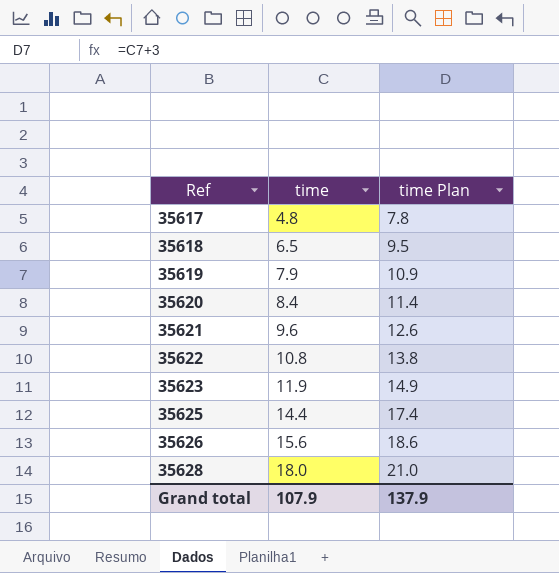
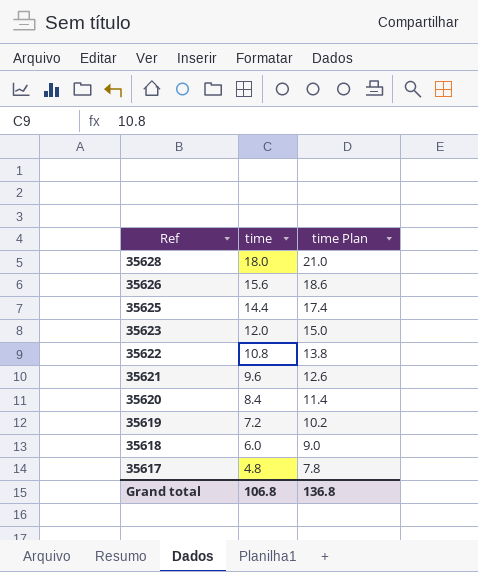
row order: Ref ascending -> Ref descending
35623 | time: 11.9 -> 12.0
35623 | time Plan: 14.9 -> 15.0
35619 | time: 7.9 -> 7.2
35619 | time Plan: 10.9 -> 10.2
35618 | time: 6.5 -> 6.0
35618 | time Plan: 9.5 -> 9.0
Grand total | time: 107.9 -> 106.8
Grand total | time Plan: 137.9 -> 136.8

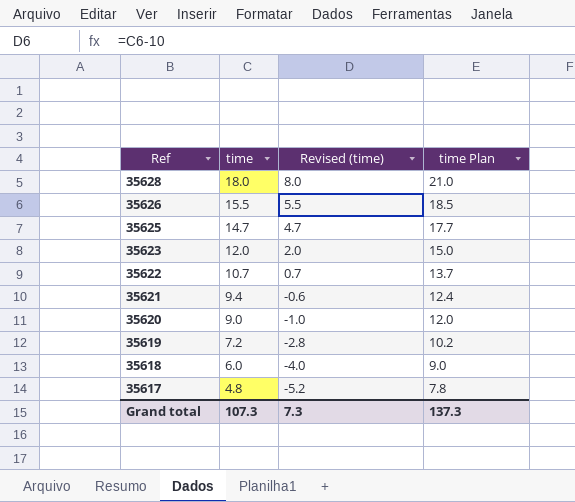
column Revised (time) | formula: none -> [time] - 10
35626 | time: 15.6 -> 15.5
35626 | time Plan: 18.6 -> 18.5
35625 | time: 14.4 -> 14.7
35625 | time Plan: 17.4 -> 17.7
35622 | time: 10.8 -> 10.7
35622 | time Plan: 13.8 -> 13.7
35621 | time: 9.6 -> 9.4
35621 | time Plan: 12.6 -> 12.4
35620 | time: 8.4 -> 9.0
35620 | time Plan: 11.4 -> 12.0
Grand total | time: 106.8 -> 107.3
Grand total | time Plan: 136.8 -> 137.3

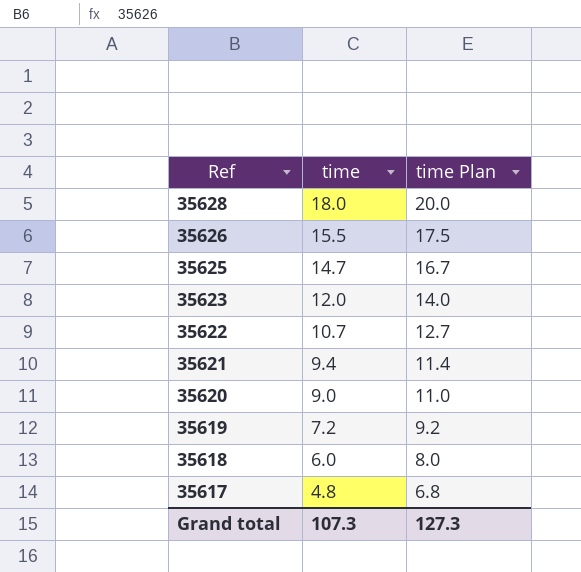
column Revised (time) | formula: [time] - 10 -> none
column time Plan | formula: [time] + 3 -> [time] + 2
Grand total | time Plan: 137.3 -> 127.3

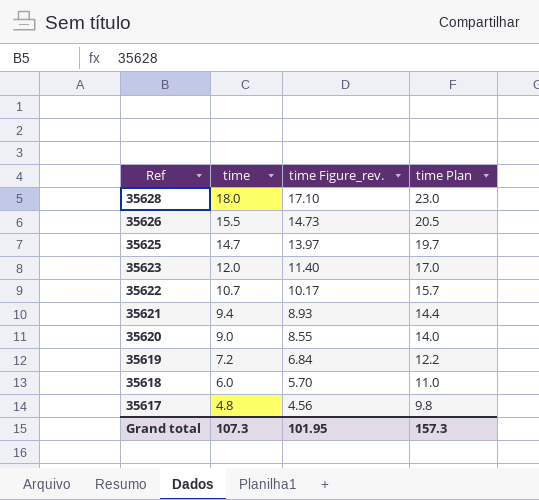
column time Figure_rev. | formula: none -> [time] * 0.95
column time Plan | formula: [time] + 2 -> [time] + 5
Grand total | time Plan: 127.3 -> 157.3

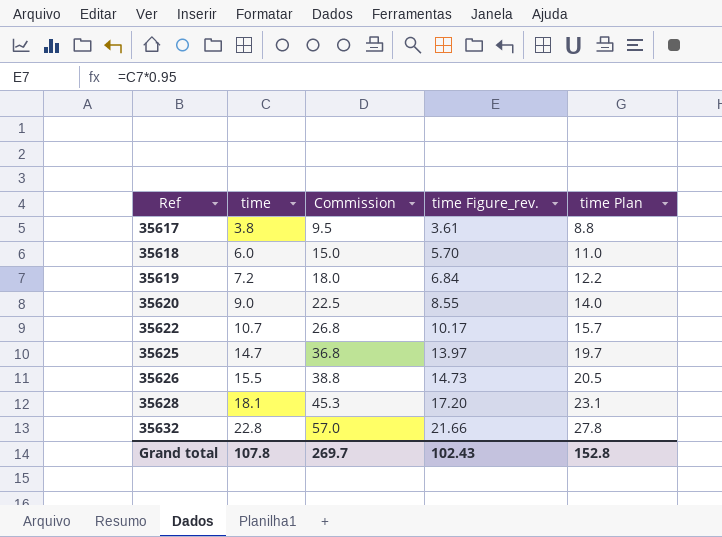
row order: Ref descending -> Ref ascending
column Commission | formula: none -> [time] * 2.5
row 35623: 12.0 | 11.40 | 17.0 -> none
row 35621: 9.4 | 8.93 | 14.4 -> none
35617 | time: 4.8 -> 3.8
35617 | time Figure_rev.: 4.56 -> 3.61
35617 | time Plan: 9.8 -> 8.8
35628 | time: 18.0 -> 18.1
35628 | time Figure_rev.: 17.10 -> 17.20
35628 | time Plan: 23.0 -> 23.1
row 35632: none -> 22.8 | 57.0 | 21.66 | 27.8
Grand total | time: 107.3 -> 107.8
Grand total | time Figure_rev.: 101.95 -> 102.43
Grand total | time Plan: 157.3 -> 152.8

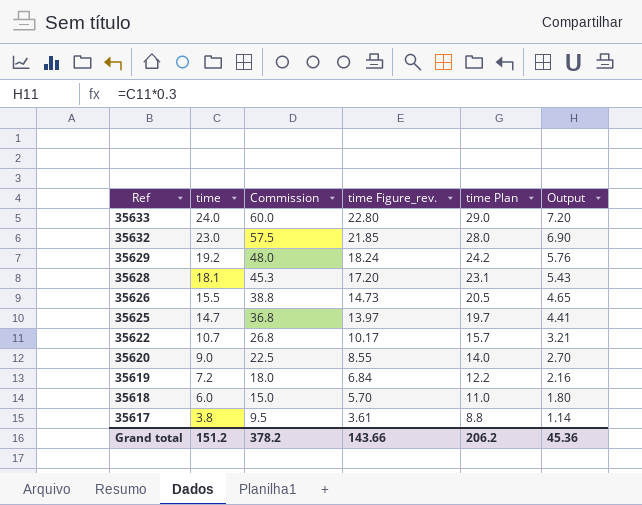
row order: Ref ascending -> Ref descending
column Output | formula: none -> [time] * 0.3
row 35633: none -> 24.0 | 60.0 | 22.80 | 29.0 | 7.20
35632 | time: 22.8 -> 23.0
35632 | Commission: 57.0 -> 57.5
35632 | time Figure_rev.: 21.66 -> 21.85
35632 | time Plan: 27.8 -> 28.0
row 35629: none -> 19.2 | 48.0 | 18.24 | 24.2 | 5.76
Grand total | time: 107.8 -> 151.2
Grand total | Commission: 269.7 -> 378.2
Grand total | time Figure_rev.: 102.43 -> 143.66
Grand total | time Plan: 152.8 -> 206.2

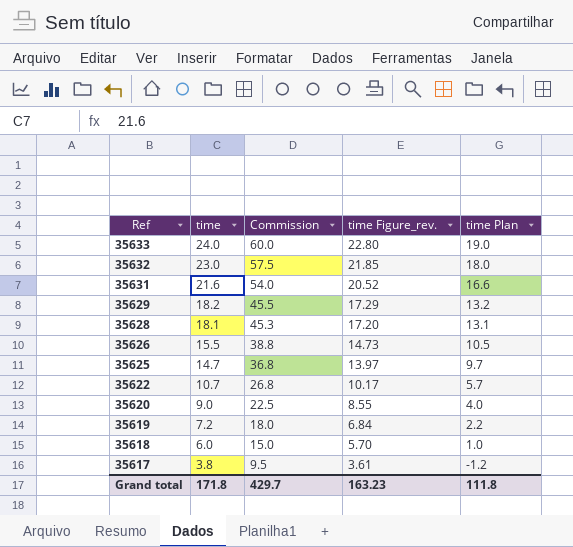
column Output | formula: [time] * 0.3 -> none
column time Plan | formula: [time] + 5 -> [time] - 5
row 35631: none -> 21.6 | 54.0 | 20.52 | 16.6
35629 | time: 19.2 -> 18.2
35629 | Commission: 48.0 -> 45.5
35629 | time Figure_rev.: 18.24 -> 17.29
Grand total | time: 151.2 -> 171.8
Grand total | Commission: 378.2 -> 429.7
Grand total | time Figure_rev.: 143.66 -> 163.23
Grand total | time Plan: 206.2 -> 111.8

